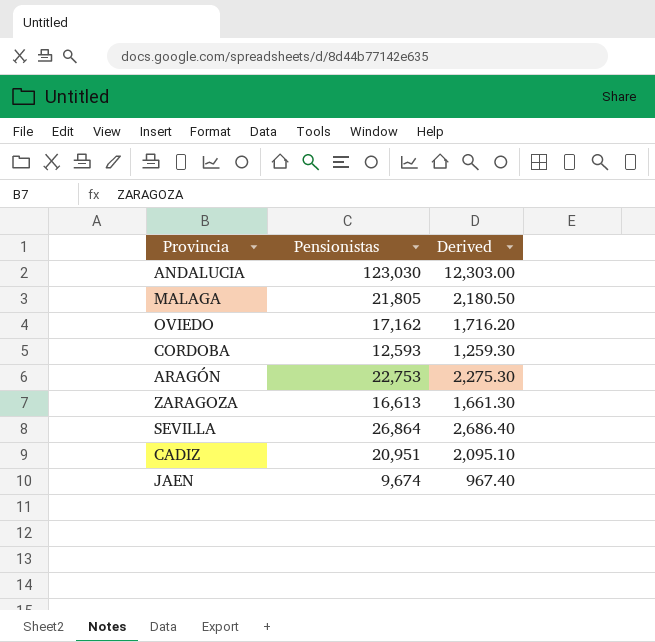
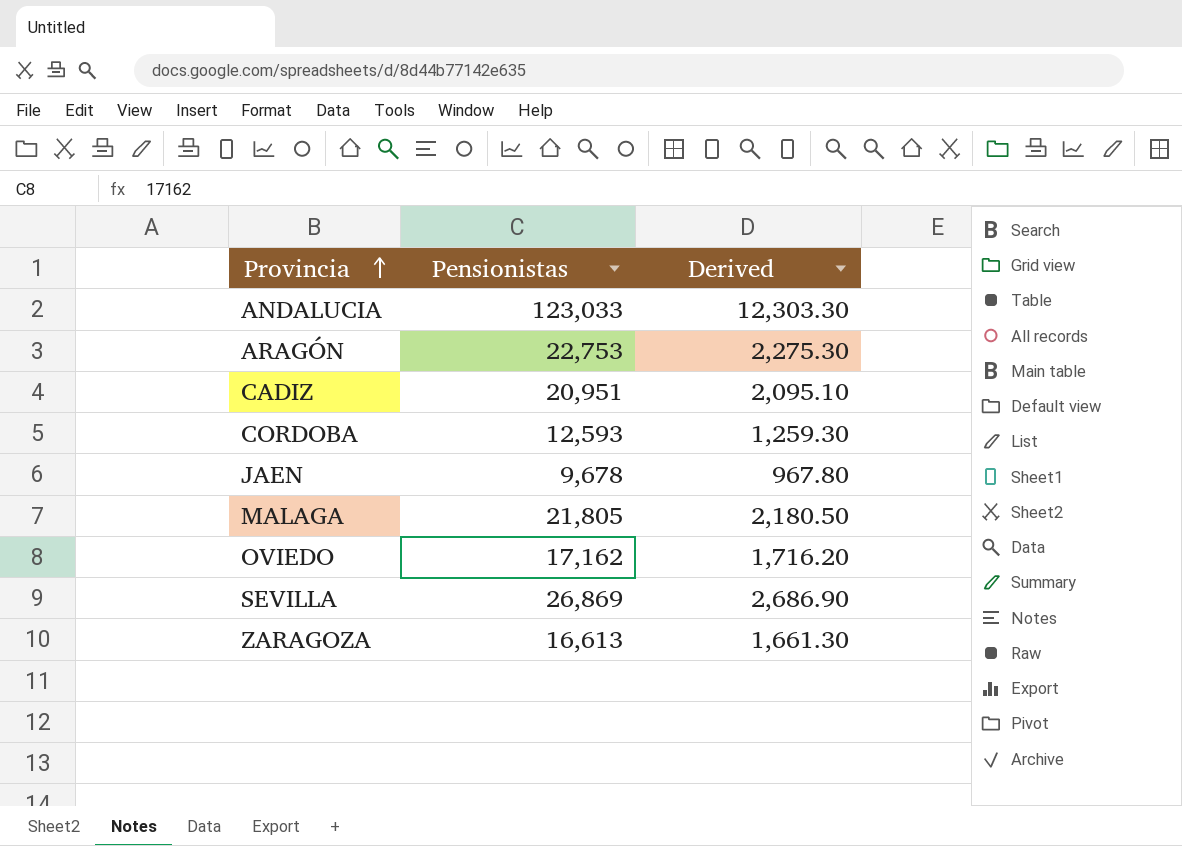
row order: none -> Provincia ascending
ANDALUCIA | Pensionistas: 123,030 -> 123,033
ANDALUCIA | Derived: 12,303.00 -> 12,303.30
JAEN | Pensionistas: 9,674 -> 9,678
JAEN | Derived: 967.40 -> 967.80
SEVILLA | Pensionistas: 26,864 -> 26,869
SEVILLA | Derived: 2,686.40 -> 2,686.90

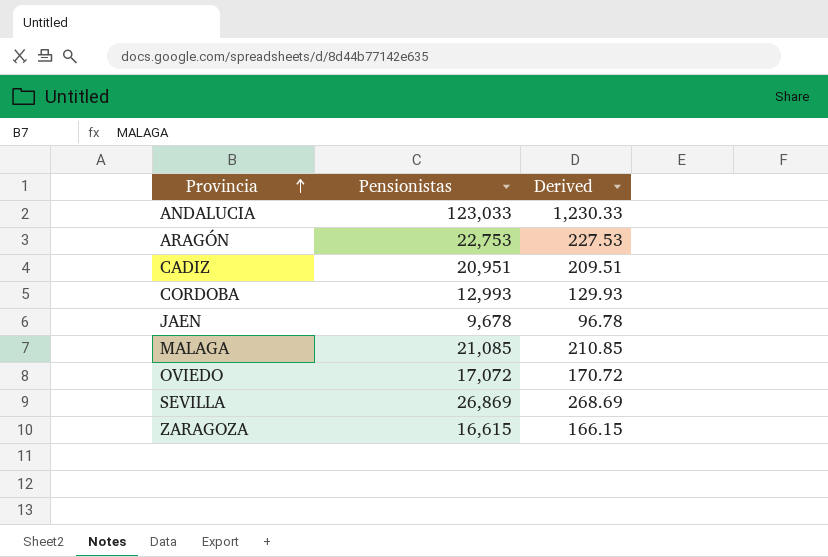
column Derived | formula: [Pensionistas] * 0.1 -> [Pensionistas] * 0.01
CORDOBA | Pensionistas: 12,593 -> 12,993
MALAGA | Pensionistas: 21,805 -> 21,085
OVIEDO | Pensionistas: 17,162 -> 17,072
ZARAGOZA | Pensionistas: 16,613 -> 16,615

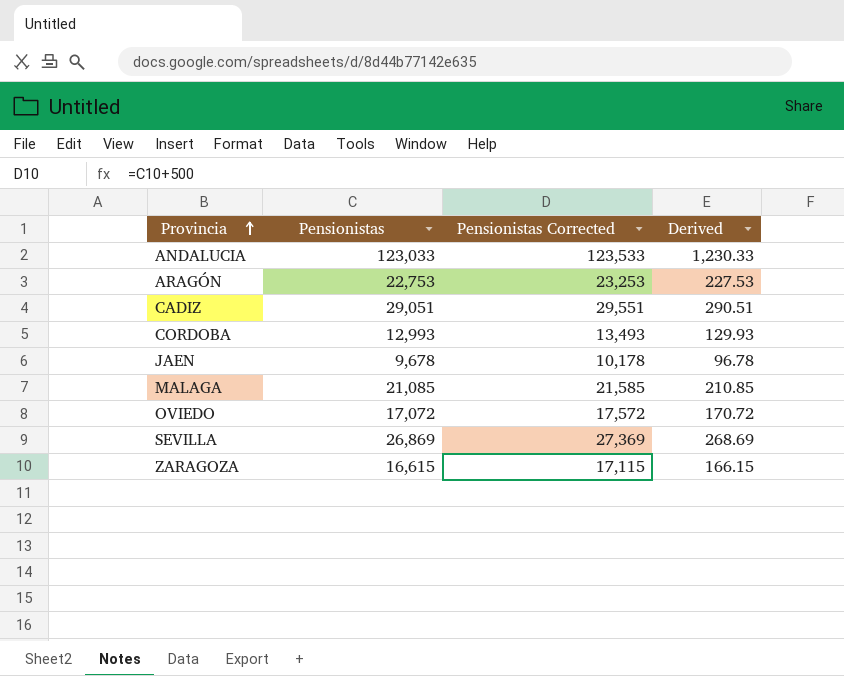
column Pensionistas Corrected | formula: none -> [Pensionistas] + 500
CADIZ | Pensionistas: 20,951 -> 29,051
CADIZ | Derived: 209.51 -> 290.51

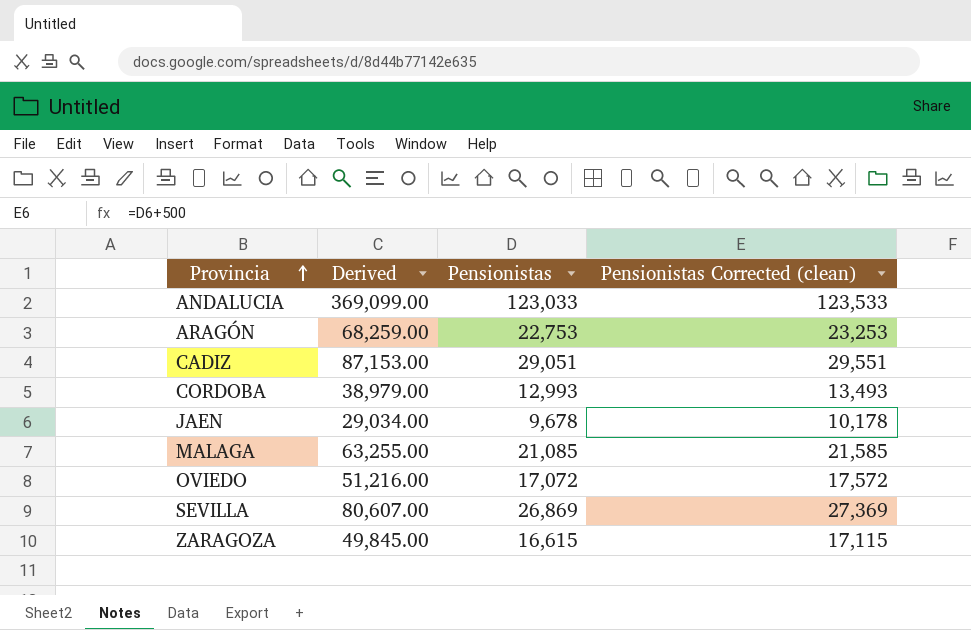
column Derived | formula: [Pensionistas] * 0.01 -> [Pensionistas] * 3
column Derived | position: 4 -> 2
column name: Pensionistas Corrected -> Pensionistas Corrected (clean)

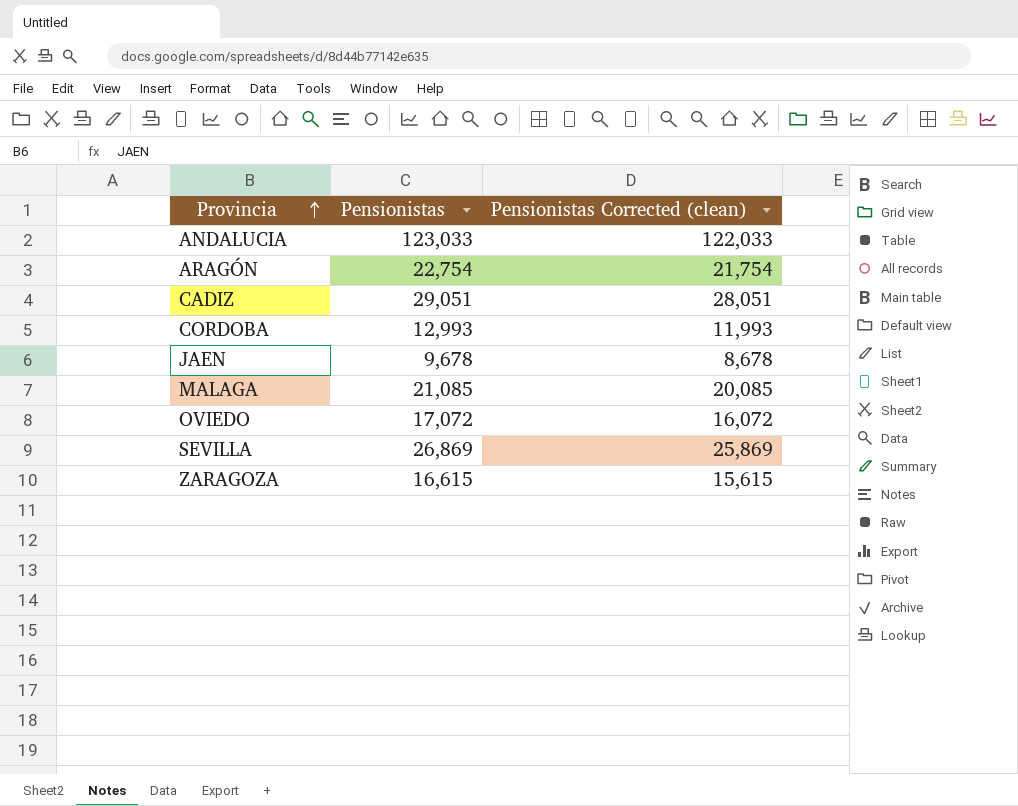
column Derived | formula: [Pensionistas] * 3 -> none
column Pensionistas Corrected (clean) | formula: [Pensionistas] + 500 -> [Pensionistas] - 1000
ARAGÓN | Pensionistas: 22,753 -> 22,754

